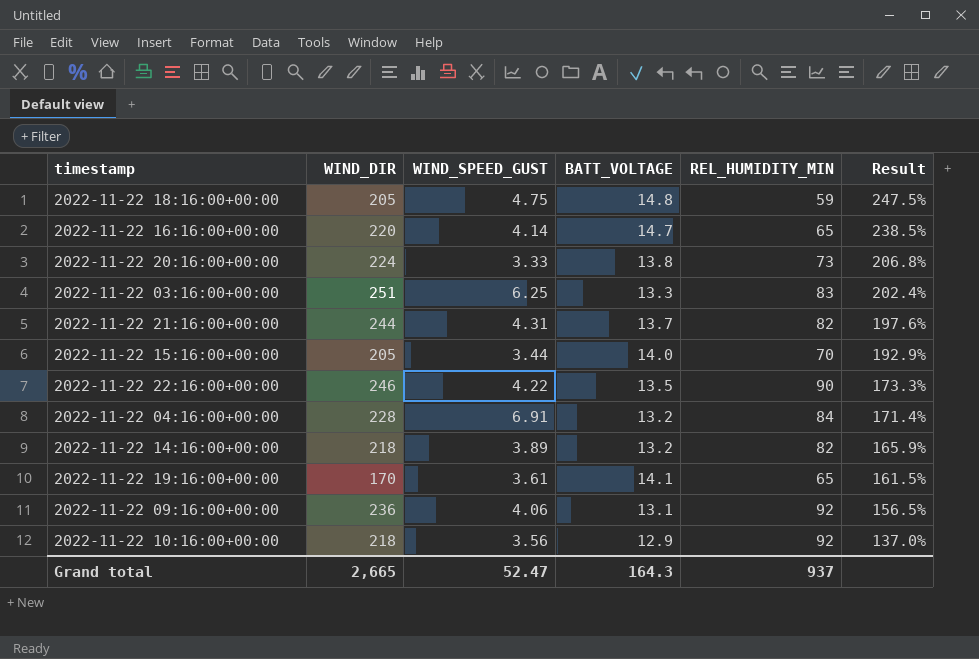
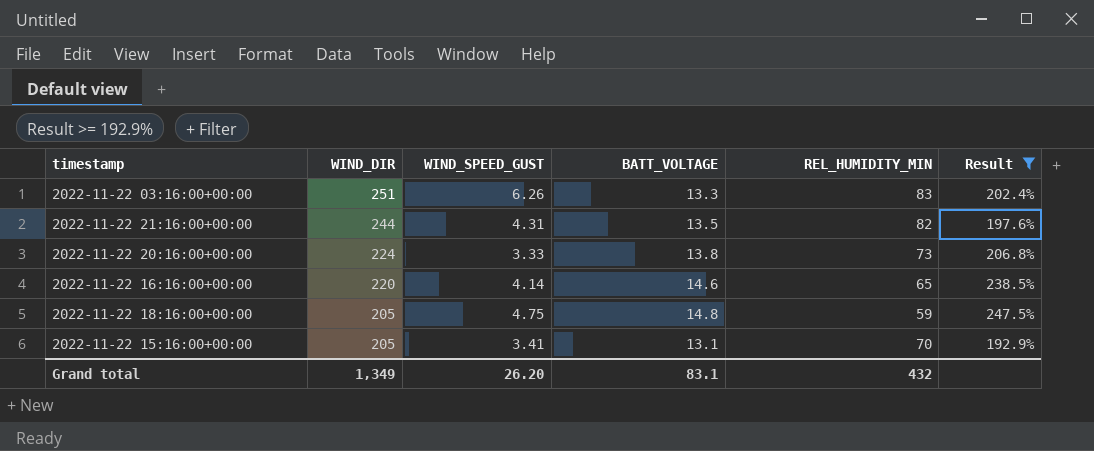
filter: none -> Result >= 192.9%
row order: Result descending -> WIND_DIR descending
2022-11-22 03:16:00+00:00 | WIND_SPEED_GUST: 6.25 -> 6.26
2022-11-22 21:16:00+00:00 | BATT_VOLTAGE: 13.7 -> 13.5
2022-11-22 16:16:00+00:00 | BATT_VOLTAGE: 14.7 -> 14.6
2022-11-22 15:16:00+00:00 | WIND_SPEED_GUST: 3.44 -> 3.41
2022-11-22 15:16:00+00:00 | BATT_VOLTAGE: 14.0 -> 13.1
Grand total | WIND_DIR: 2,665 -> 1,349
Grand total | WIND_SPEED_GUST: 52.47 -> 26.20
Grand total | BATT_VOLTAGE: 164.3 -> 83.1
Grand total | REL_HUMIDITY_MIN: 937 -> 432

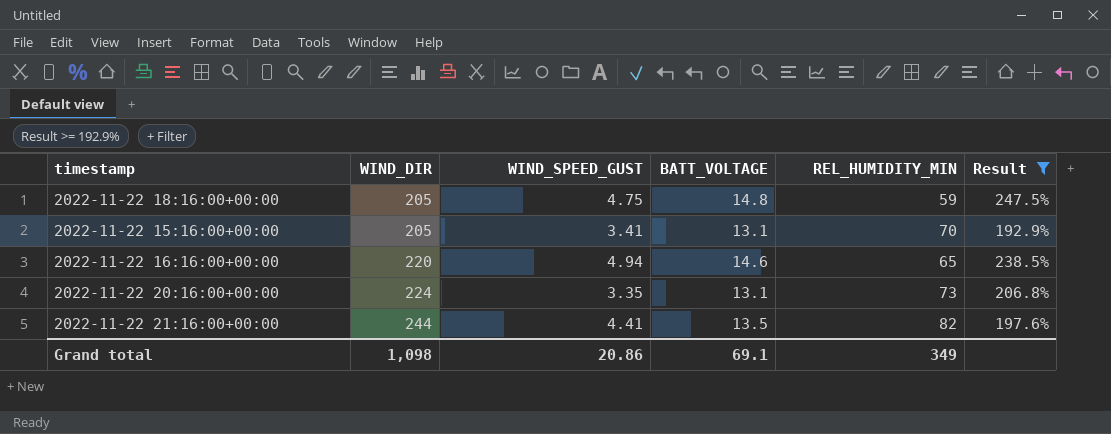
row order: WIND_DIR descending -> WIND_DIR ascending
row 2022-11-22 03:16:00+00:00: 251 | 6.26 | 13.3 | 83 | 202.4% -> none
2022-11-22 16:16:00+00:00 | WIND_SPEED_GUST: 4.14 -> 4.94
2022-11-22 20:16:00+00:00 | WIND_SPEED_GUST: 3.33 -> 3.35
2022-11-22 20:16:00+00:00 | BATT_VOLTAGE: 13.8 -> 13.1
2022-11-22 21:16:00+00:00 | WIND_SPEED_GUST: 4.31 -> 4.41
Grand total | WIND_DIR: 1,349 -> 1,098
Grand total | WIND_SPEED_GUST: 26.20 -> 20.86
Grand total | BATT_VOLTAGE: 83.1 -> 69.1
Grand total | REL_HUMIDITY_MIN: 432 -> 349

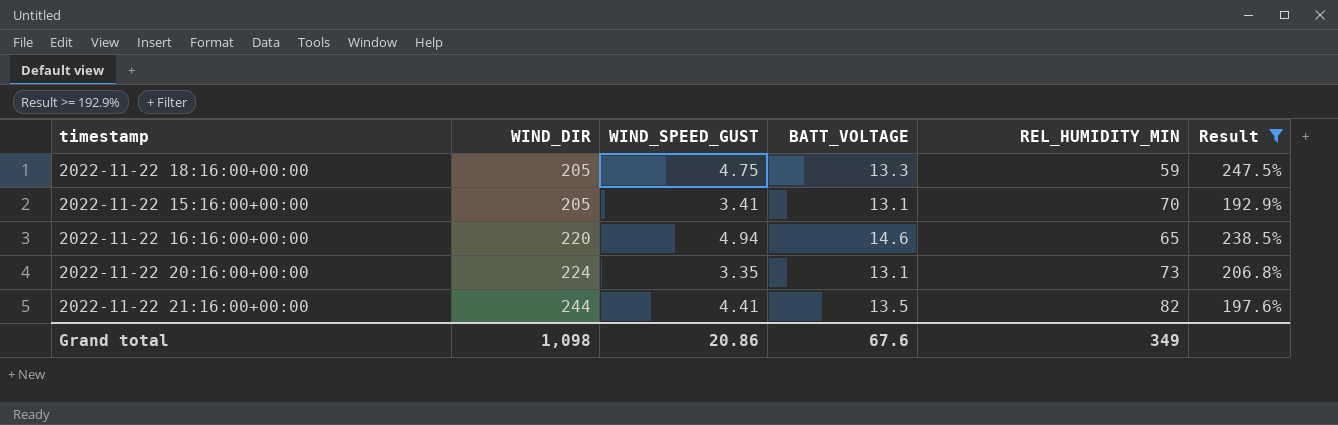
2022-11-22 18:16:00+00:00 | BATT_VOLTAGE: 14.8 -> 13.3
Grand total | BATT_VOLTAGE: 69.1 -> 67.6

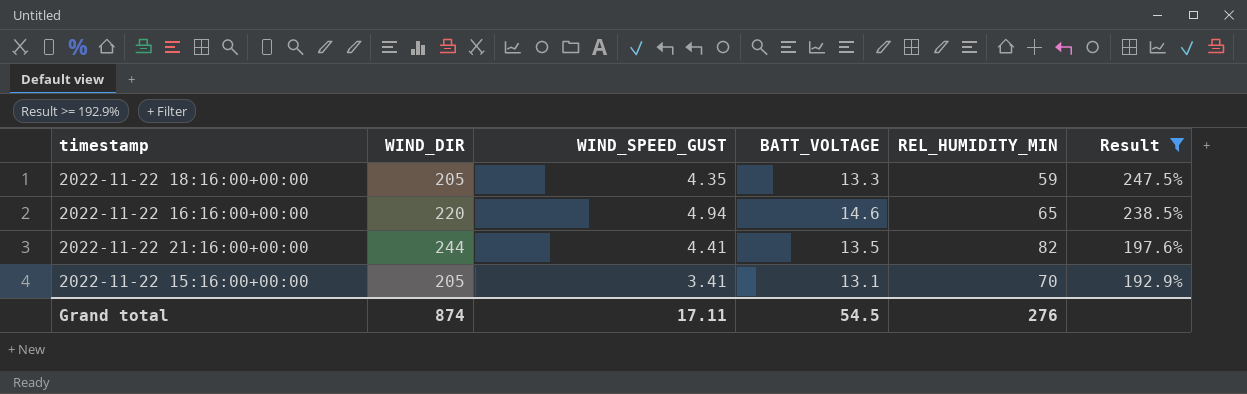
row order: WIND_DIR ascending -> Result descending
row 2022-11-22 20:16:00+00:00: 224 | 3.35 | 13.1 | 73 | 206.8% -> none
2022-11-22 18:16:00+00:00 | WIND_SPEED_GUST: 4.75 -> 4.35
Grand total | WIND_DIR: 1,098 -> 874
Grand total | WIND_SPEED_GUST: 20.86 -> 17.11
Grand total | BATT_VOLTAGE: 67.6 -> 54.5
Grand total | REL_HUMIDITY_MIN: 349 -> 276

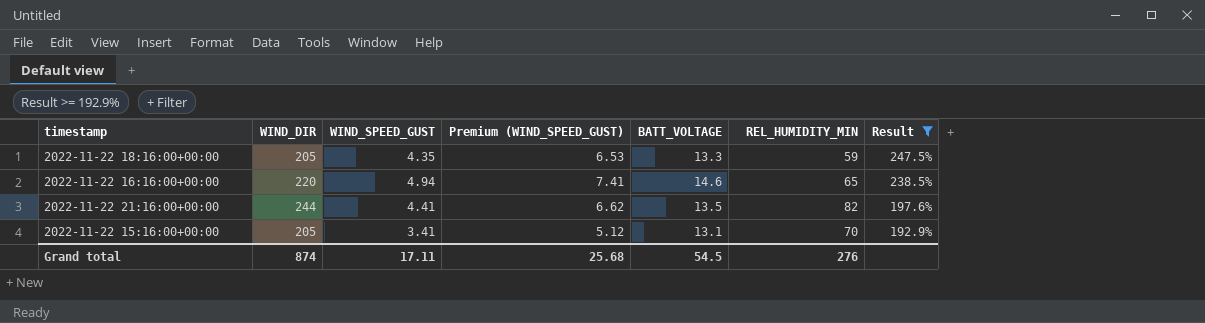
column Premium (WIND_SPEED_GUST) | formula: none -> [WIND_SPEED_GUST] * 1.5

